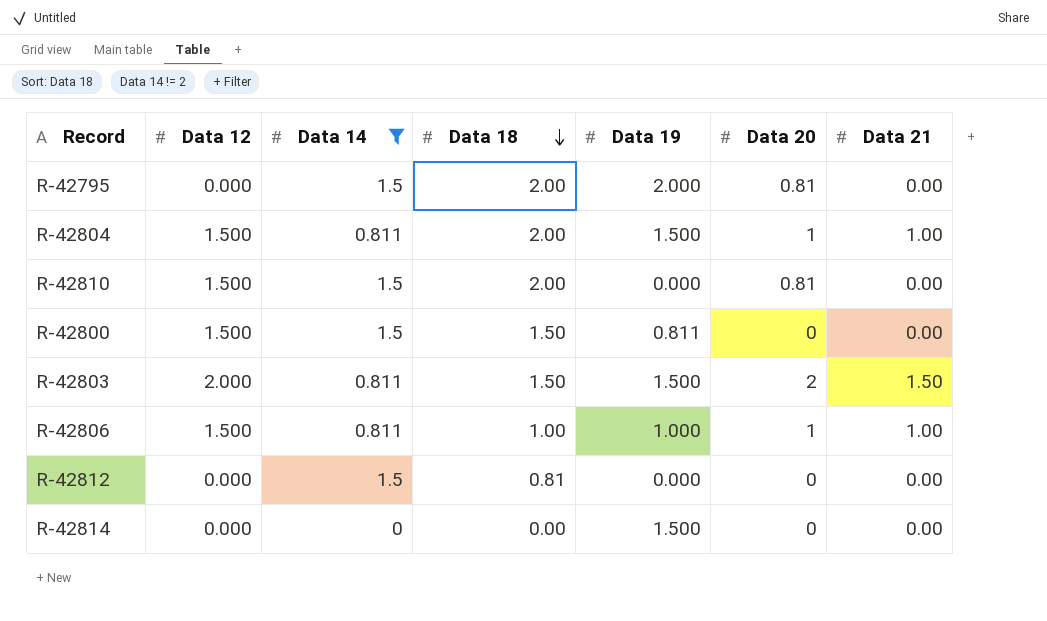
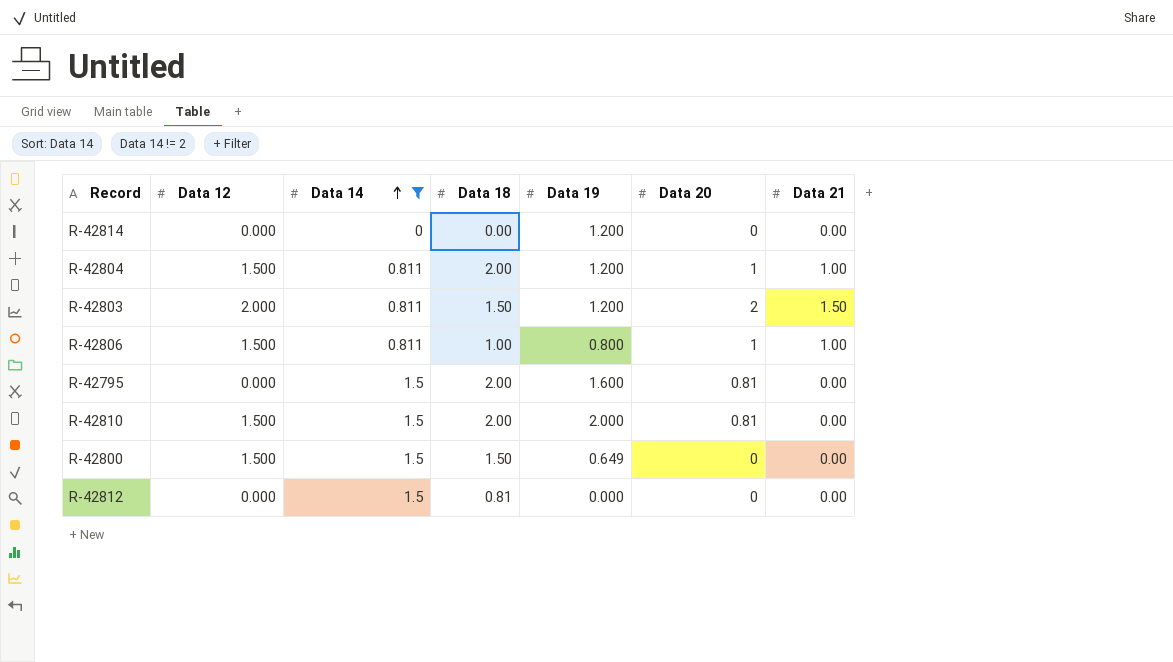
row order: Data 18 descending -> Data 14 ascending
R-42814 | Data 19: 1.500 -> 1.200
R-42804 | Data 19: 1.500 -> 1.200
R-42803 | Data 19: 1.500 -> 1.200
R-42806 | Data 19: 1.000 -> 0.800
R-42795 | Data 19: 2.000 -> 1.600
R-42810 | Data 19: 0.000 -> 2.000
R-42800 | Data 19: 0.811 -> 0.649

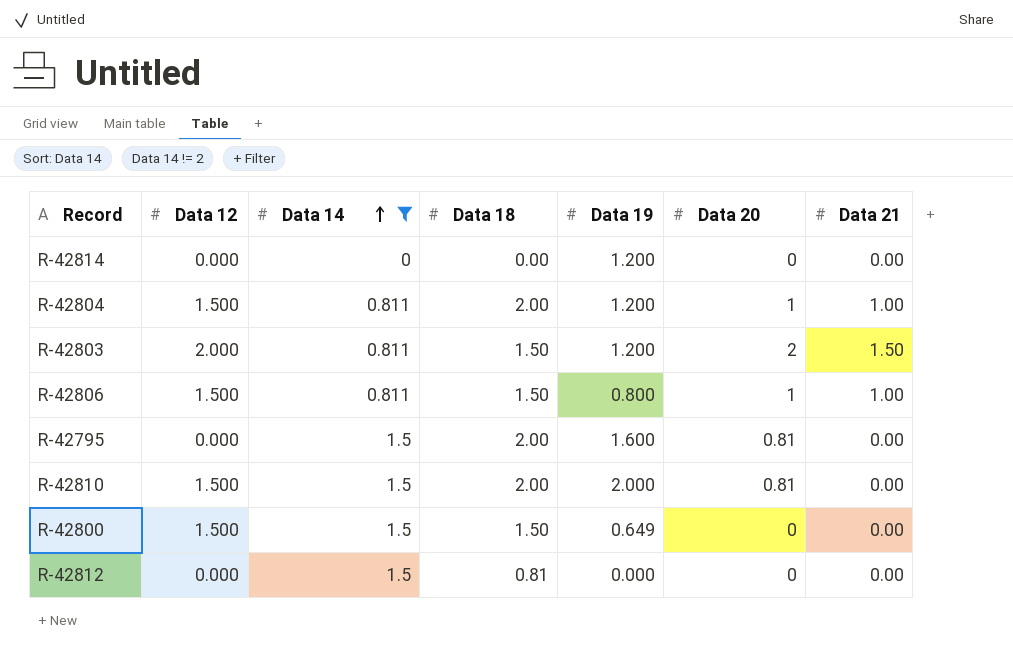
R-42806 | Data 18: 1.00 -> 1.50

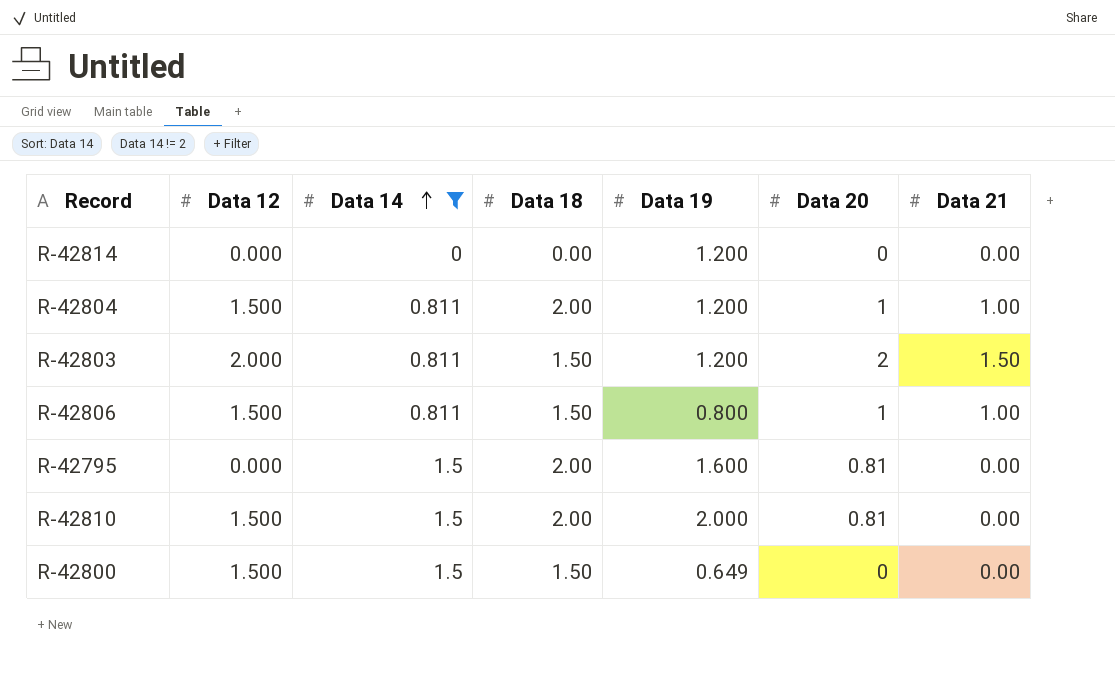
row R-42812: 0.000 | 1.5 | 0.81 | 0.000 | 0 | 0.00 -> none

